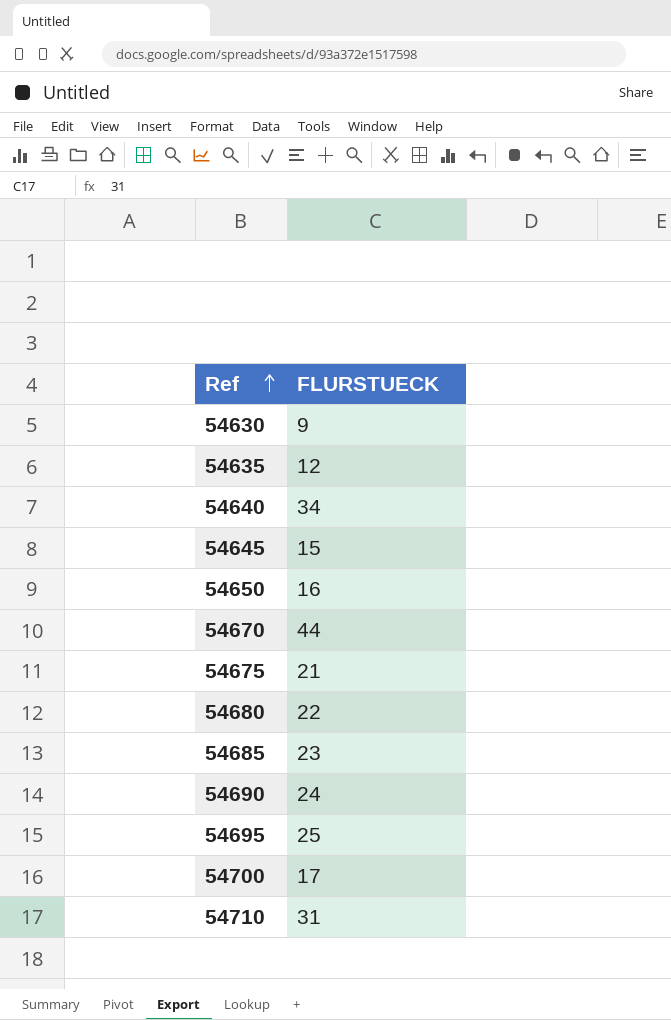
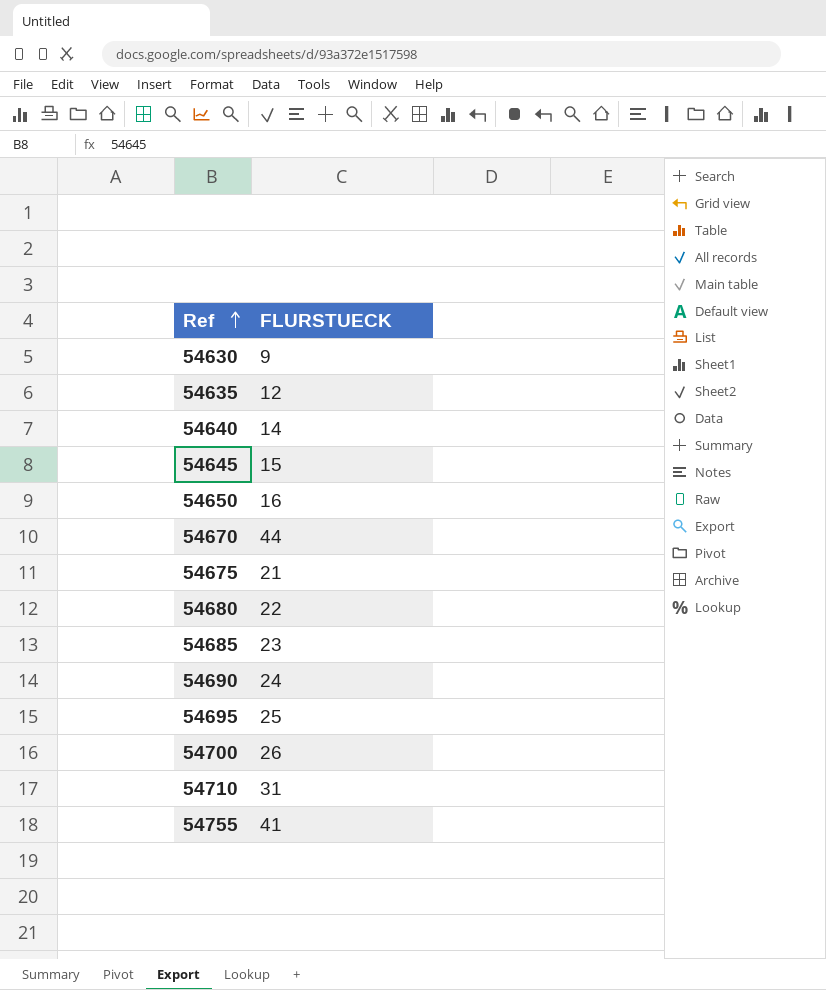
54640 | FLURSTUECK: 34 -> 14
54700 | FLURSTUECK: 17 -> 26
row 54755: none -> 41

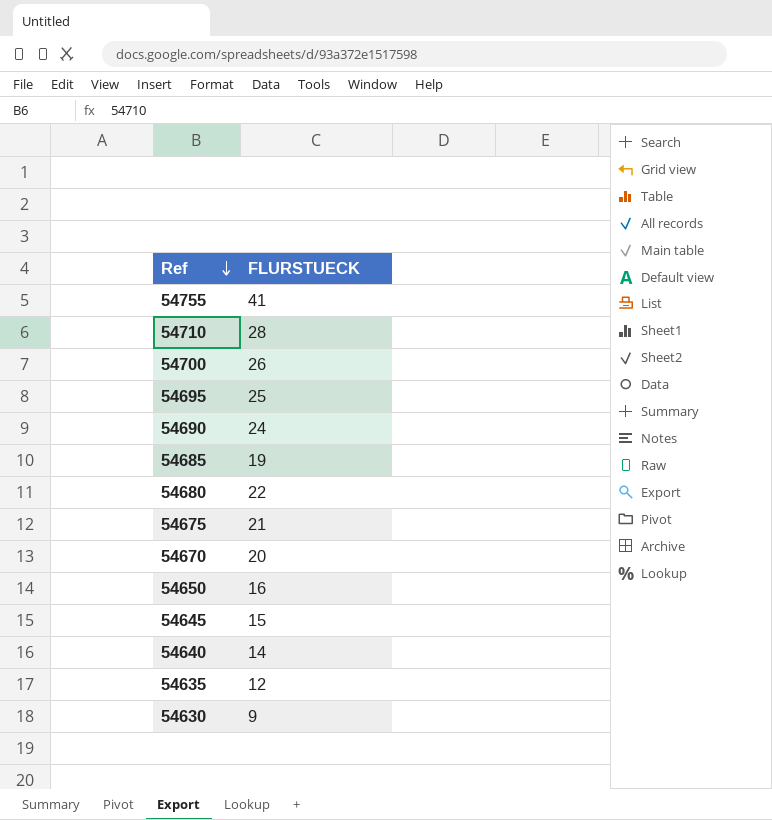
row order: Ref ascending -> Ref descending
54710 | FLURSTUECK: 31 -> 28
54685 | FLURSTUECK: 23 -> 19
54670 | FLURSTUECK: 44 -> 20

